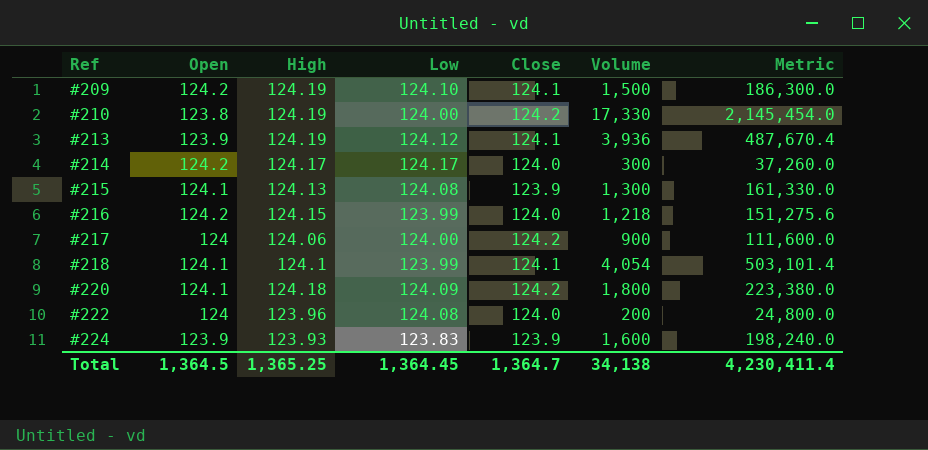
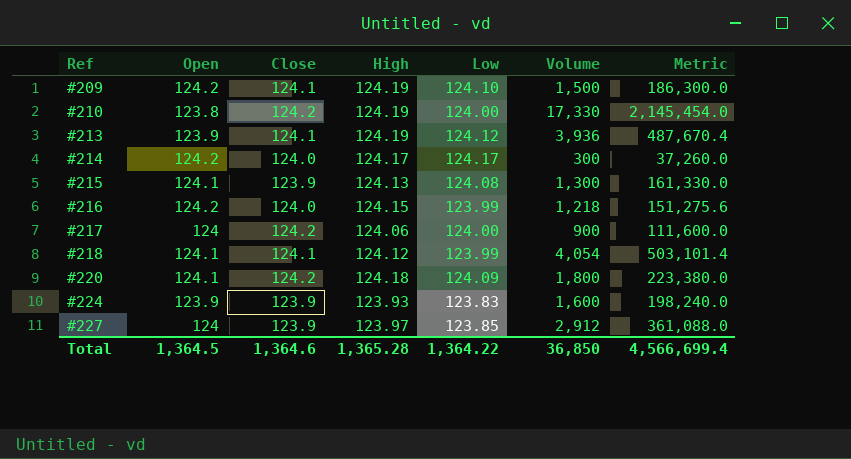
column Close | position: 5 -> 3
row #222: 124 | 123.96 | 124.08 | 124.0 | 200 | 24,800.0 -> none
#218 | High: 124.1 -> 124.12
row #227: none -> 124 | 123.9 | 123.97 | 123.85 | 2,912 | 361,088.0
Total | Close: 1,364.7 -> 1,364.6
Total | High: 1,365.25 -> 1,365.28
Total | Low: 1,364.45 -> 1,364.22
Total | Volume: 34,138 -> 36,850
Total | Metric: 4,230,411.4 -> 4,566,699.4

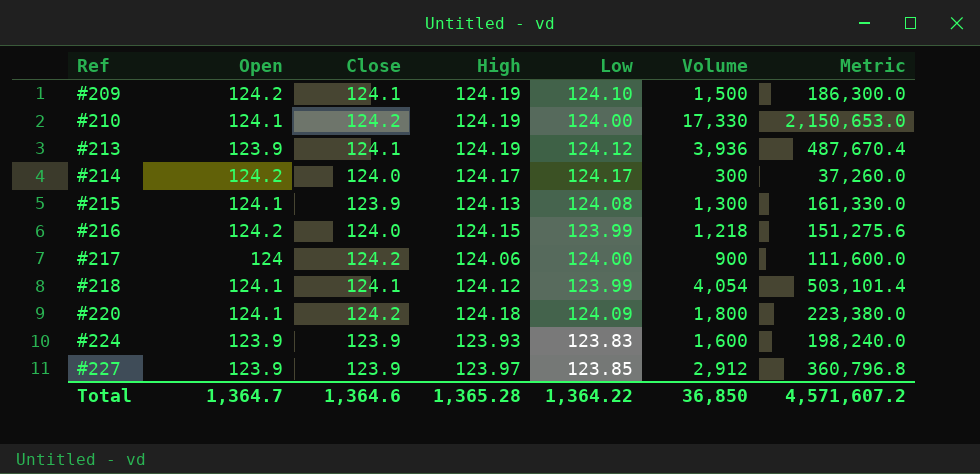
#210 | Open: 123.8 -> 124.1
#210 | Metric: 2,145,454.0 -> 2,150,653.0
#227 | Open: 124 -> 123.9
#227 | Metric: 361,088.0 -> 360,796.8
Total | Open: 1,364.5 -> 1,364.7
Total | Metric: 4,566,699.4 -> 4,571,607.2

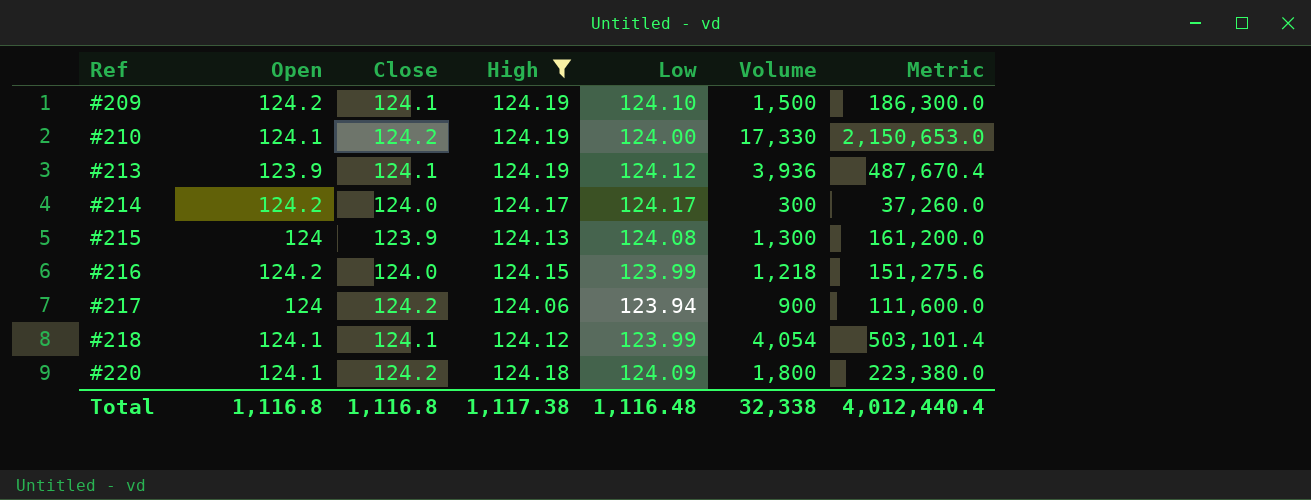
filter: none -> High >= 124.06
#215 | Open: 124.1 -> 124
#215 | Metric: 161,330.0 -> 161,200.0
#217 | Low: 124.00 -> 123.94
Total | Open: 1,364.7 -> 1,116.8
Total | Close: 1,364.6 -> 1,116.8
Total | High: 1,365.28 -> 1,117.38
Total | Low: 1,364.22 -> 1,116.48
Total | Volume: 36,850 -> 32,338
Total | Metric: 4,571,607.2 -> 4,012,440.4

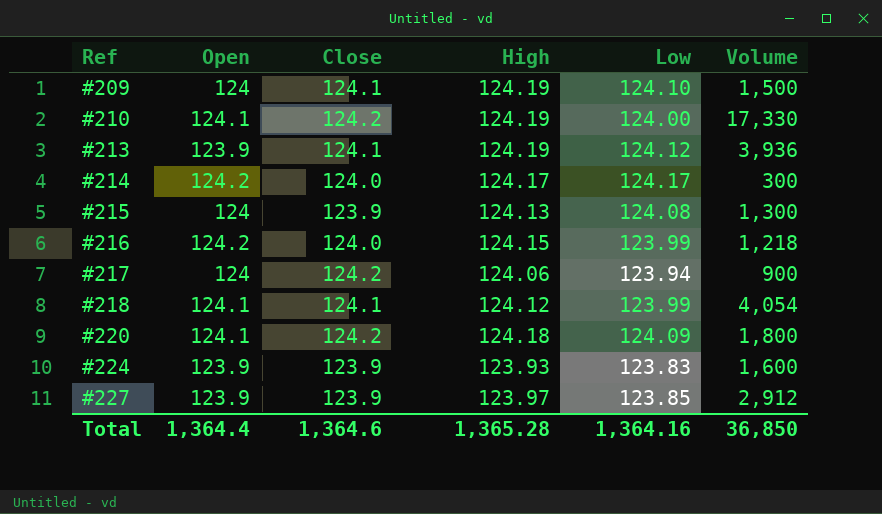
filter: High >= 124.06 -> none
column Metric | formula: [Open] * [Volume] -> none
#209 | Open: 124.2 -> 124
Total | Open: 1,116.8 -> 1,364.4
Total | Close: 1,116.8 -> 1,364.6
Total | High: 1,117.38 -> 1,365.28
Total | Low: 1,116.48 -> 1,364.16
Total | Volume: 32,338 -> 36,850

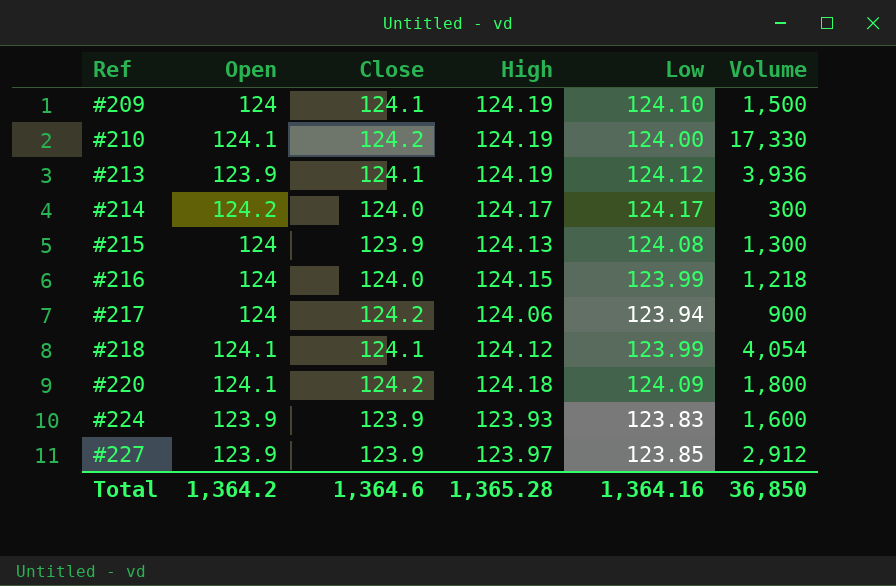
#216 | Open: 124.2 -> 124
Total | Open: 1,364.4 -> 1,364.2

